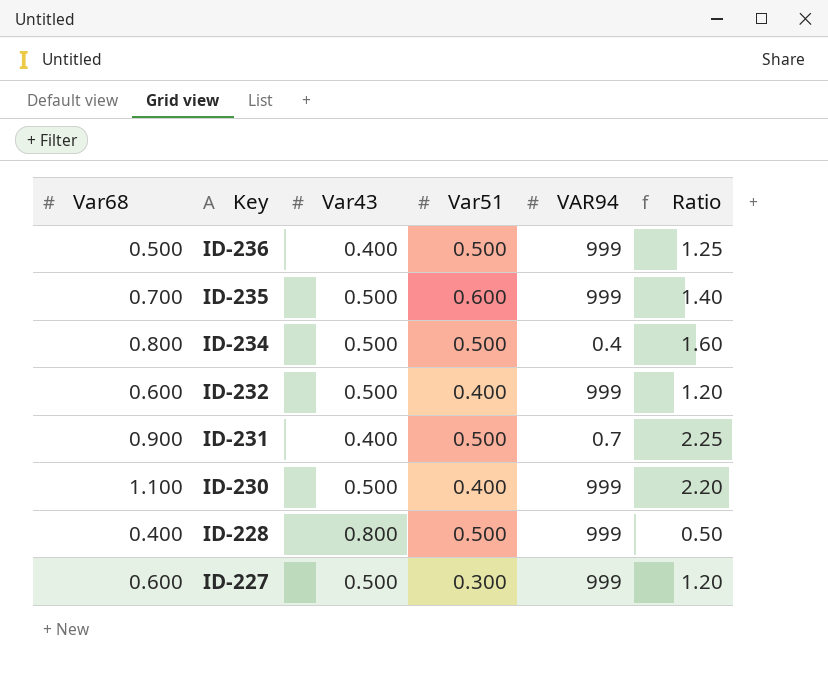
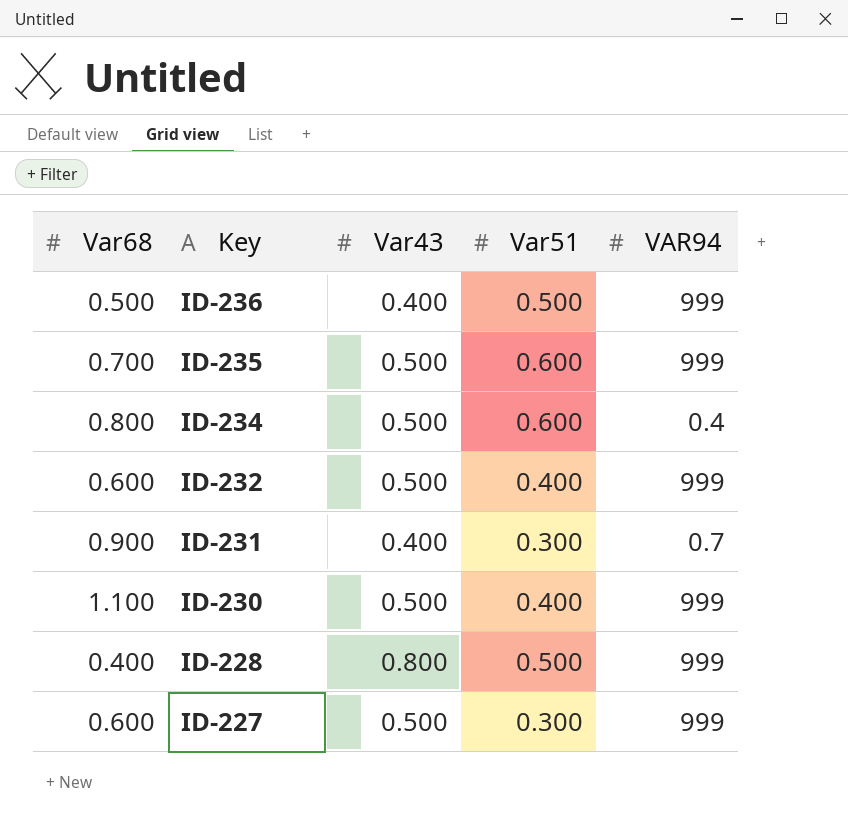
column Ratio | formula: [Var68] / [Var43] -> none
ID-234 | Var51: 0.500 -> 0.600
ID-231 | Var51: 0.500 -> 0.300

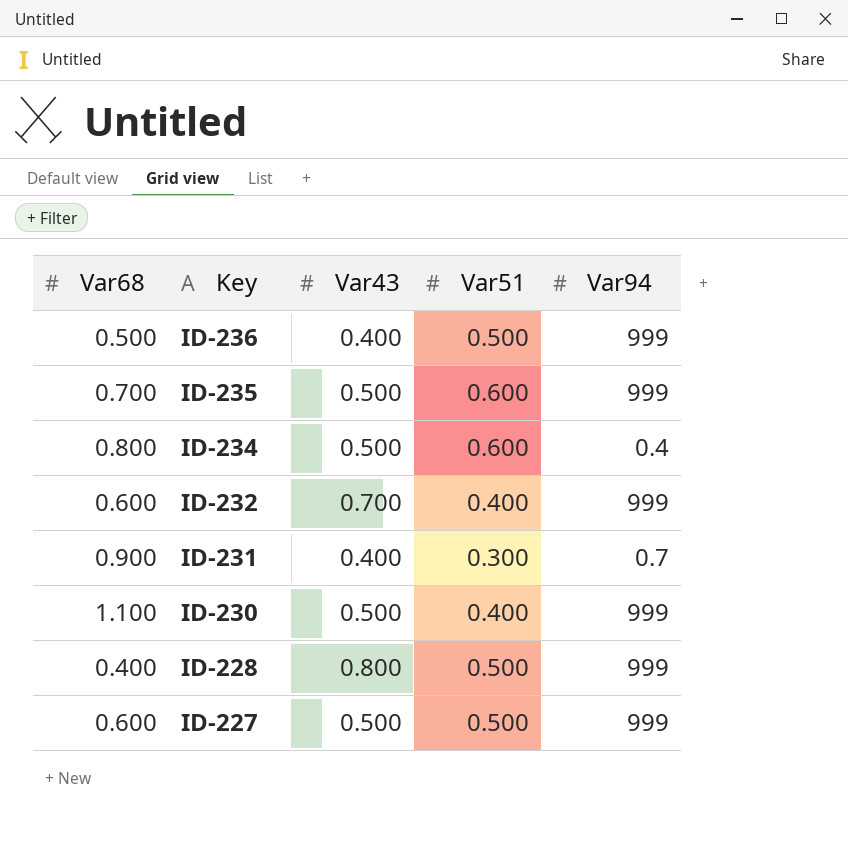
column name: VAR94 -> Var94
ID-232 | Var43: 0.500 -> 0.700
ID-227 | Var51: 0.300 -> 0.500

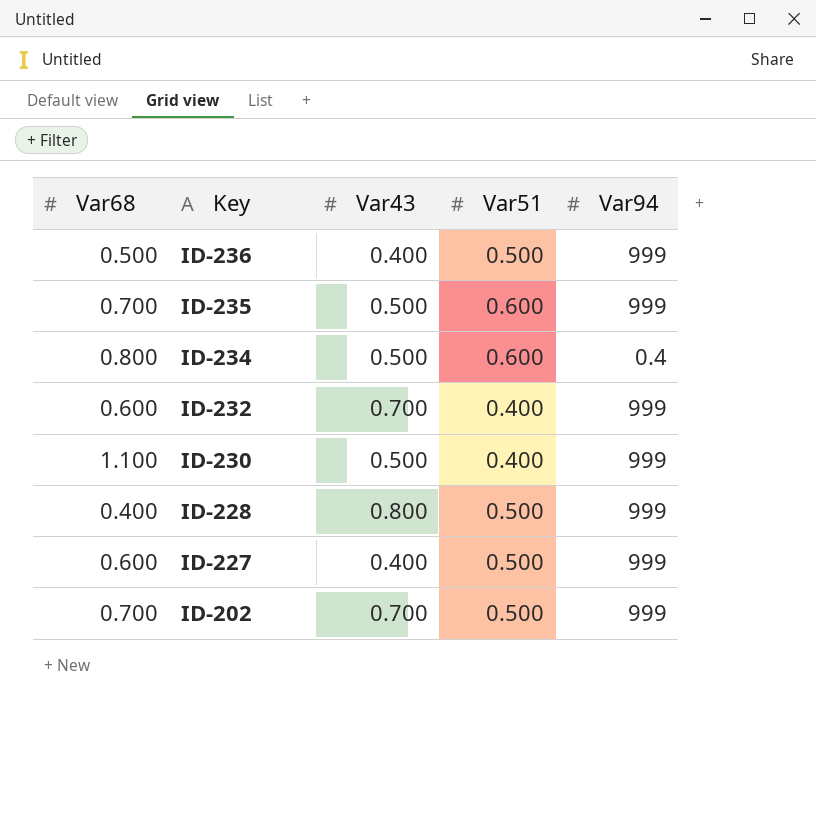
row ID-231: 0.900 | 0.400 | 0.300 | 0.7 -> none
ID-227 | Var43: 0.500 -> 0.400
row ID-202: none -> 0.700 | 0.700 | 0.500 | 999

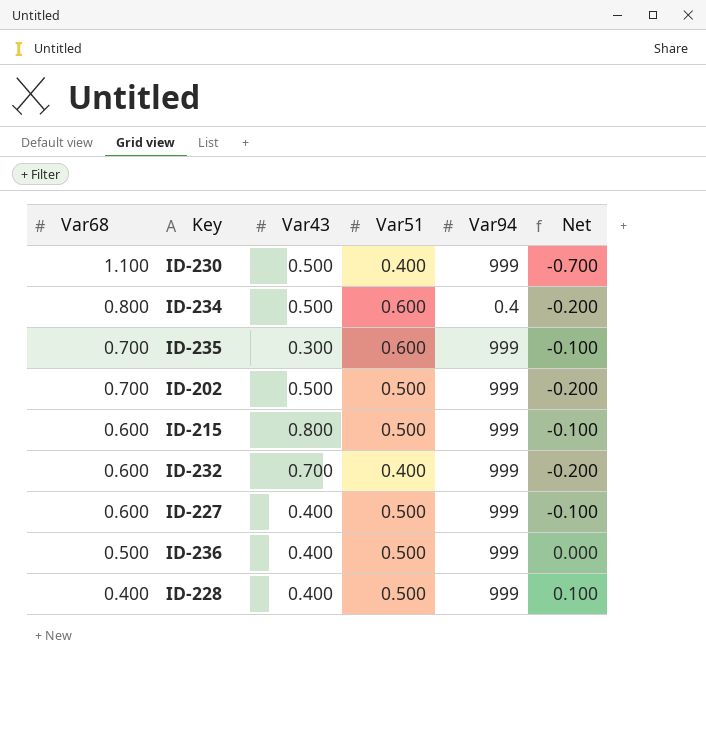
row order: Key descending -> Var68 descending
column Net | formula: none -> [Var51] - [Var68]
ID-235 | Var43: 0.500 -> 0.300
ID-202 | Var43: 0.700 -> 0.500
row ID-215: none -> 0.600 | 0.800 | 0.500 | 999 | -0.100
ID-228 | Var43: 0.800 -> 0.400

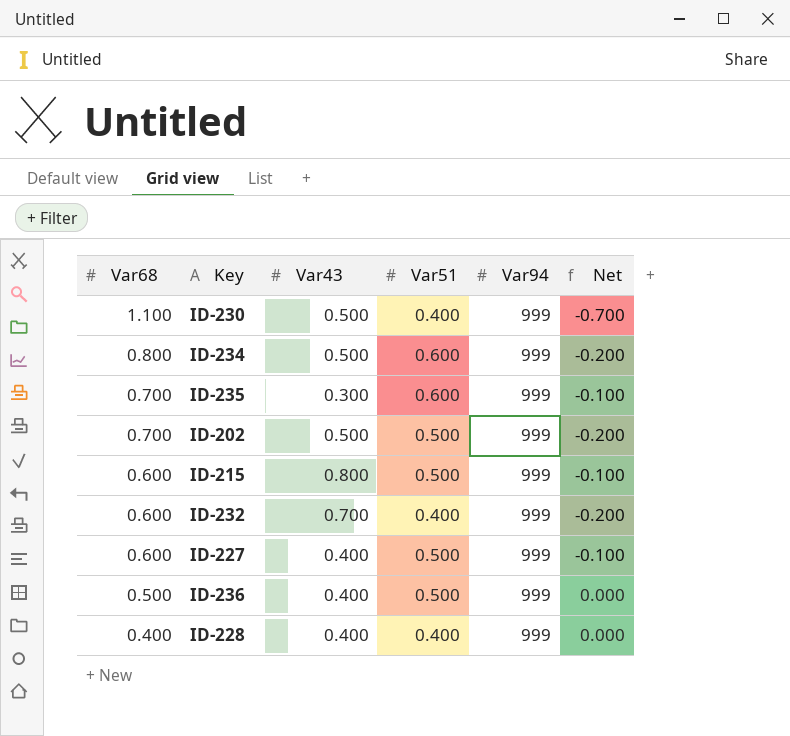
ID-234 | Var94: 0.4 -> 999
ID-228 | Var51: 0.500 -> 0.400
ID-228 | Net: 0.100 -> 0.000

